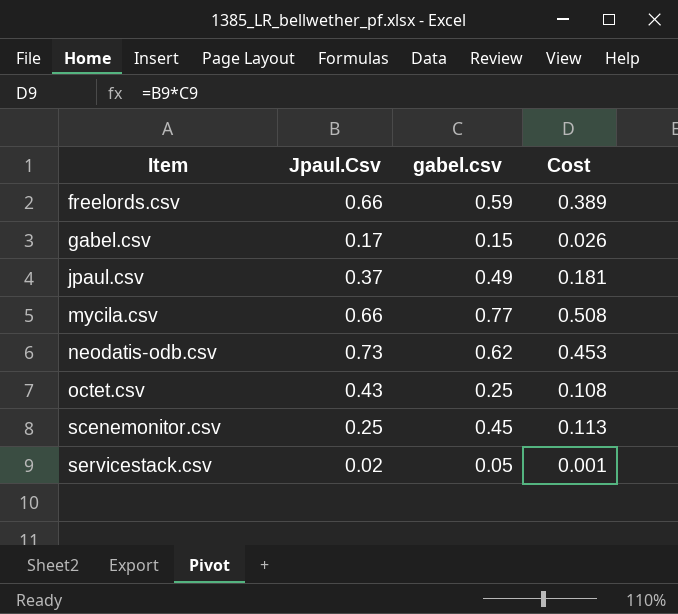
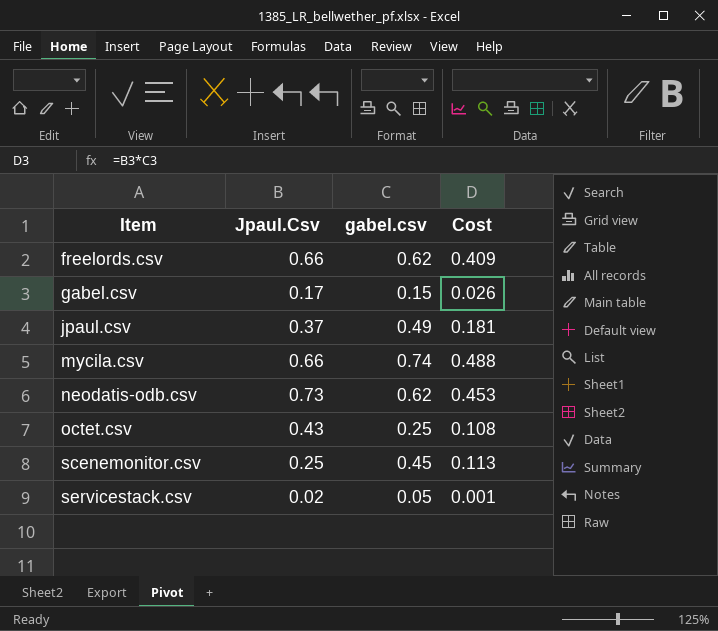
freelords.csv | gabel.csv: 0.59 -> 0.62
freelords.csv | Cost: 0.389 -> 0.409
mycila.csv | gabel.csv: 0.77 -> 0.74
mycila.csv | Cost: 0.508 -> 0.488

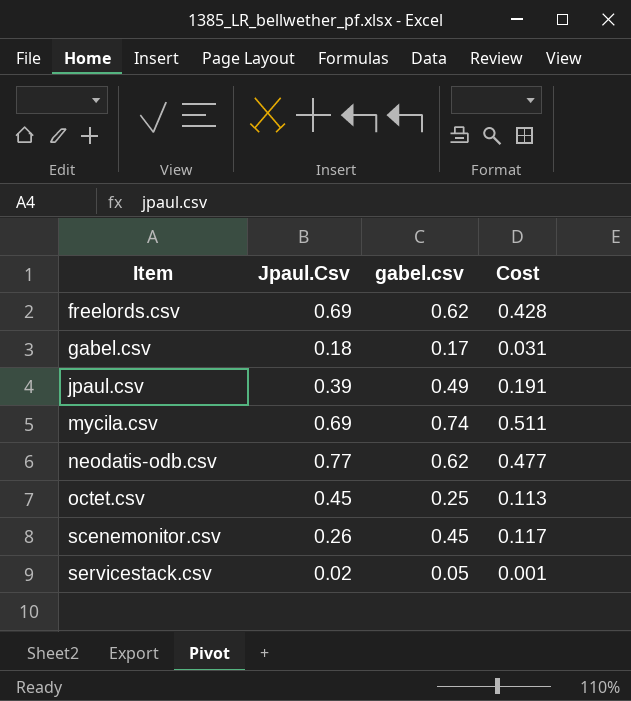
freelords.csv | Jpaul.Csv: 0.66 -> 0.69
freelords.csv | Cost: 0.409 -> 0.428
gabel.csv | Jpaul.Csv: 0.17 -> 0.18
gabel.csv | gabel.csv: 0.15 -> 0.17
gabel.csv | Cost: 0.026 -> 0.031
jpaul.csv | Jpaul.Csv: 0.37 -> 0.39
jpaul.csv | Cost: 0.181 -> 0.191
mycila.csv | Jpaul.Csv: 0.66 -> 0.69
mycila.csv | Cost: 0.488 -> 0.511
neodatis-odb.csv | Jpaul.Csv: 0.73 -> 0.77
neodatis-odb.csv | Cost: 0.453 -> 0.477
octet.csv | Jpaul.Csv: 0.43 -> 0.45
octet.csv | Cost: 0.108 -> 0.113
scenemonitor.csv | Jpaul.Csv: 0.25 -> 0.26
scenemonitor.csv | Cost: 0.113 -> 0.117

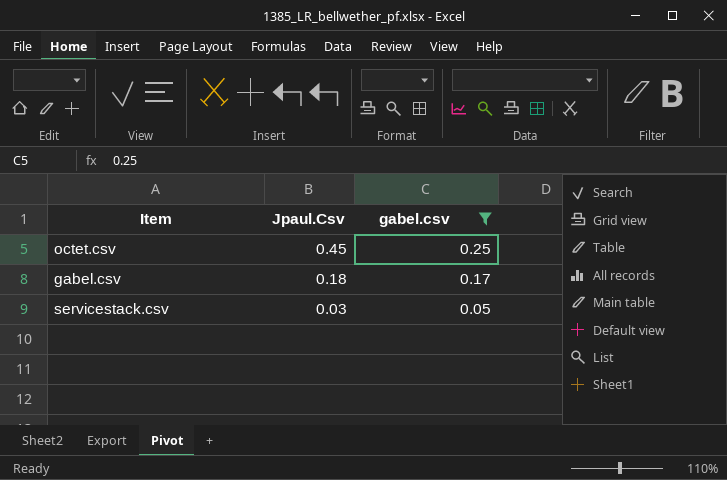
filter: none -> gabel.csv <= 0.25
row order: Item ascending -> Jpaul.Csv descending
column Cost | formula: [Jpaul.Csv] * [gabel.csv] -> none
servicestack.csv | Jpaul.Csv: 0.02 -> 0.03

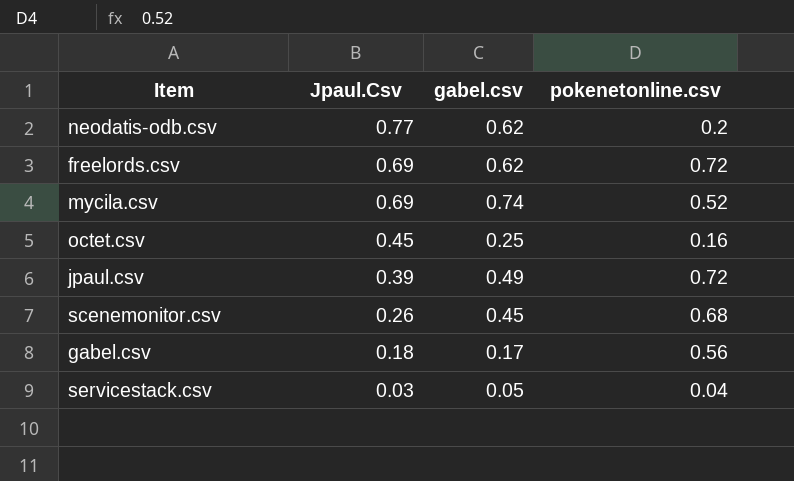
filter: gabel.csv <= 0.25 -> none
column pokenetonline.csv | position: none -> 4

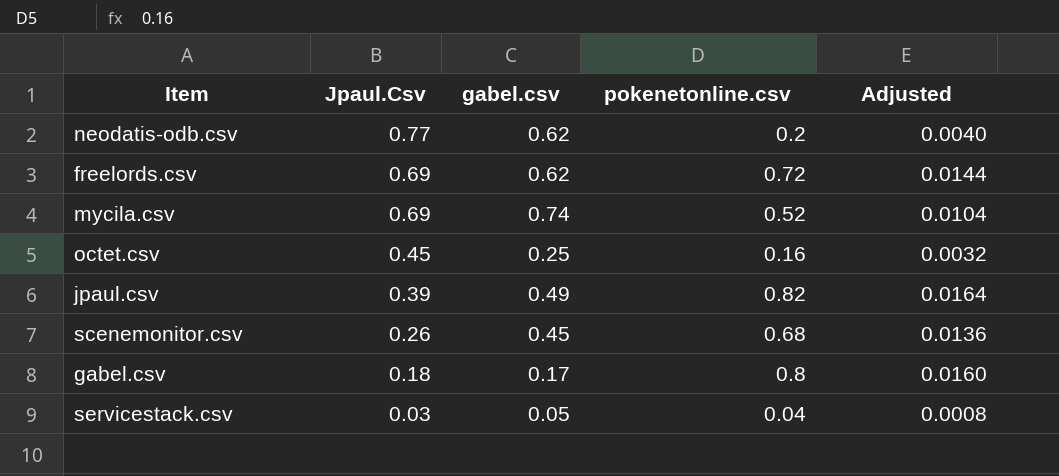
column Adjusted | formula: none -> [pokenetonline.csv] * 0.02
jpaul.csv | pokenetonline.csv: 0.72 -> 0.82
gabel.csv | pokenetonline.csv: 0.56 -> 0.8

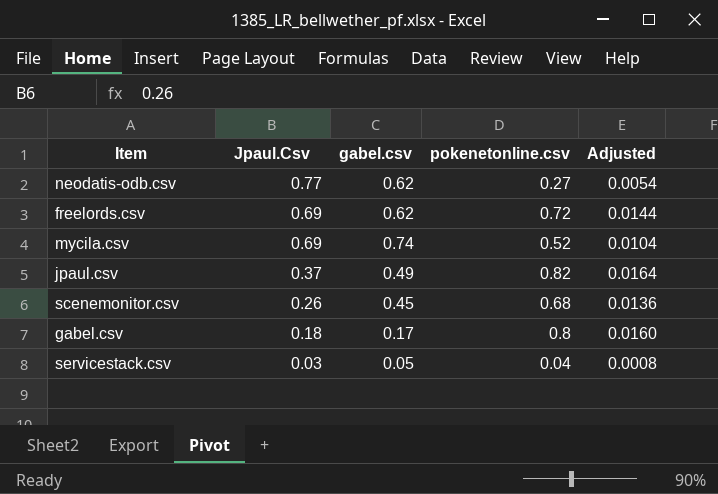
row octet.csv: 0.45 | 0.25 | 0.16 | 0.0032 -> none
neodatis-odb.csv | pokenetonline.csv: 0.2 -> 0.27
neodatis-odb.csv | Adjusted: 0.0040 -> 0.0054
jpaul.csv | Jpaul.Csv: 0.39 -> 0.37

